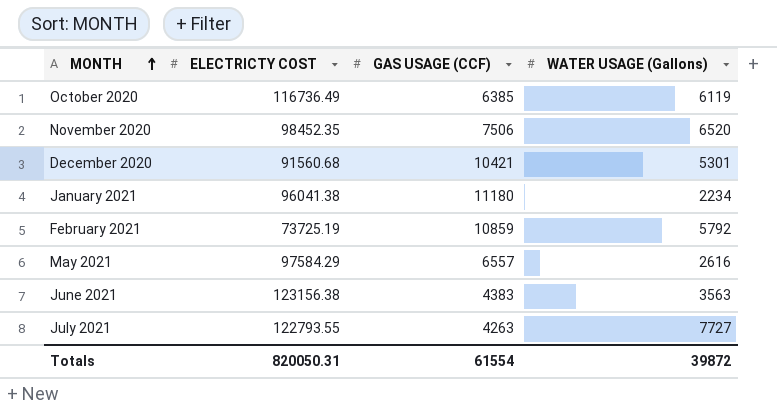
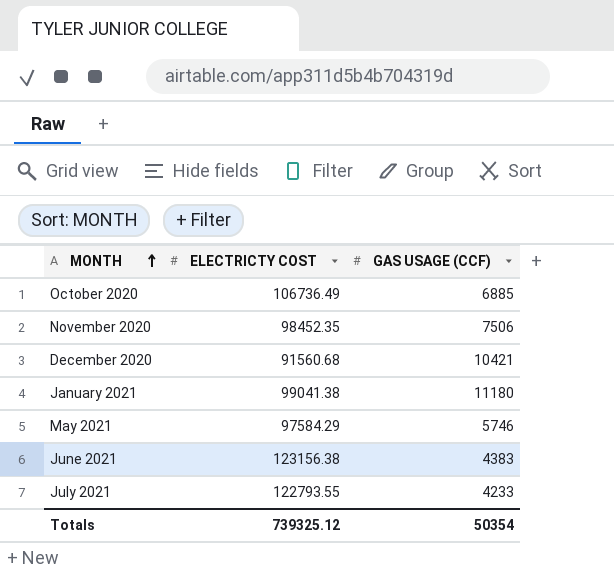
column WATER USAGE (Gallons) | position: 4 -> none
row February 2021: 73725.19 | 10859 | 5792 -> none
October 2020 | ELECTRICTY COST: 116736.49 -> 106736.49
October 2020 | GAS USAGE (CCF): 6385 -> 6885
January 2021 | ELECTRICTY COST: 96041.38 -> 99041.38
May 2021 | GAS USAGE (CCF): 6557 -> 5746
July 2021 | GAS USAGE (CCF): 4263 -> 4233
Totals | ELECTRICTY COST: 820050.31 -> 739325.12
Totals | GAS USAGE (CCF): 61554 -> 50354

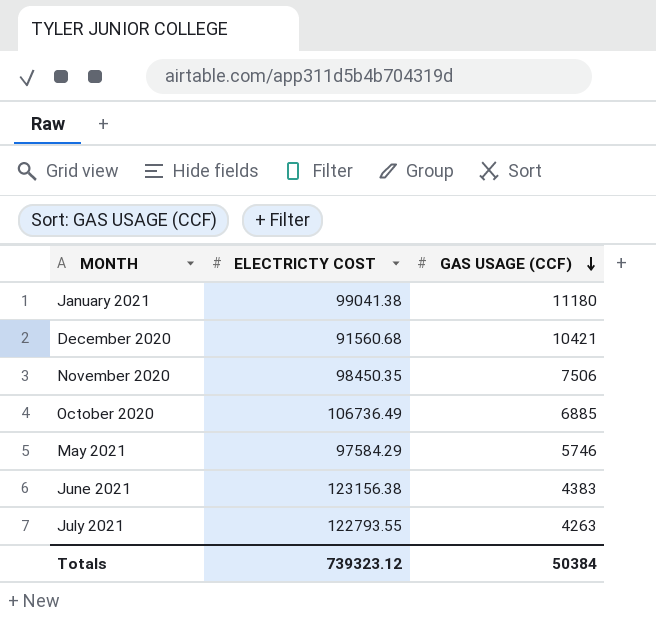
row order: MONTH ascending -> GAS USAGE (CCF) descending
November 2020 | ELECTRICTY COST: 98452.35 -> 98450.35
July 2021 | GAS USAGE (CCF): 4233 -> 4263
Totals | ELECTRICTY COST: 739325.12 -> 739323.12
Totals | GAS USAGE (CCF): 50354 -> 50384

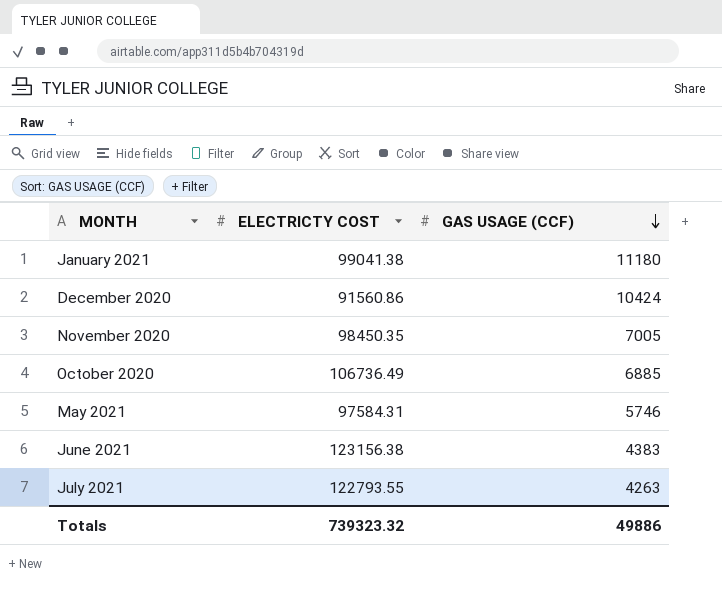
December 2020 | ELECTRICTY COST: 91560.68 -> 91560.86
December 2020 | GAS USAGE (CCF): 10421 -> 10424
November 2020 | GAS USAGE (CCF): 7506 -> 7005
May 2021 | ELECTRICTY COST: 97584.29 -> 97584.31
Totals | ELECTRICTY COST: 739323.12 -> 739323.32
Totals | GAS USAGE (CCF): 50384 -> 49886

